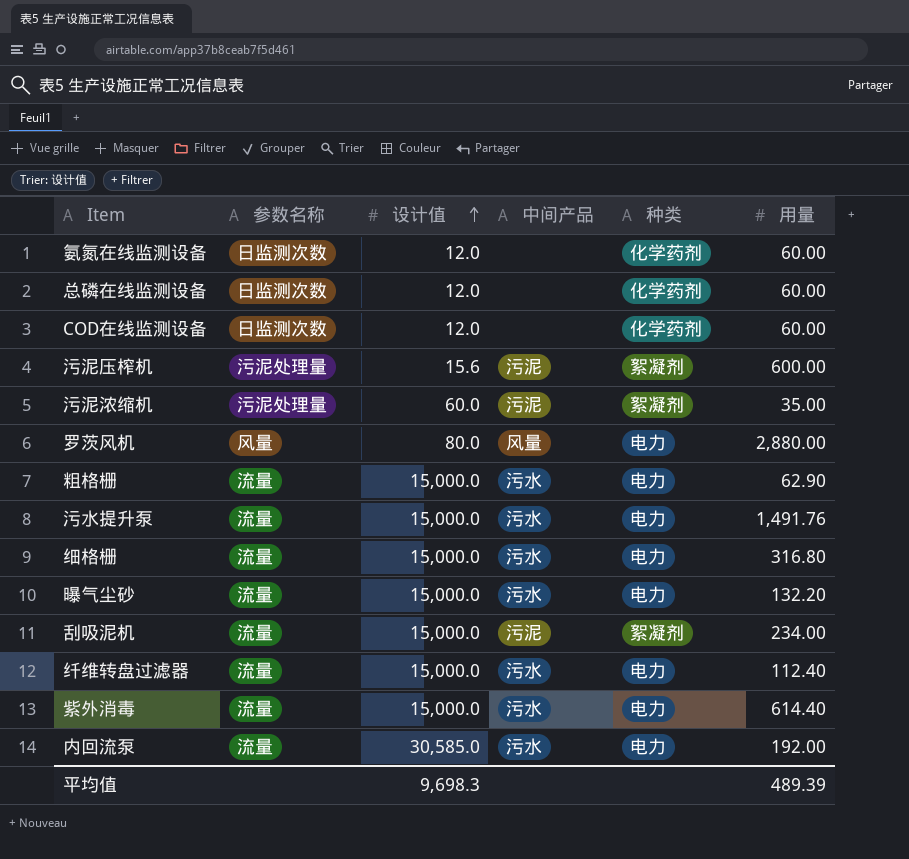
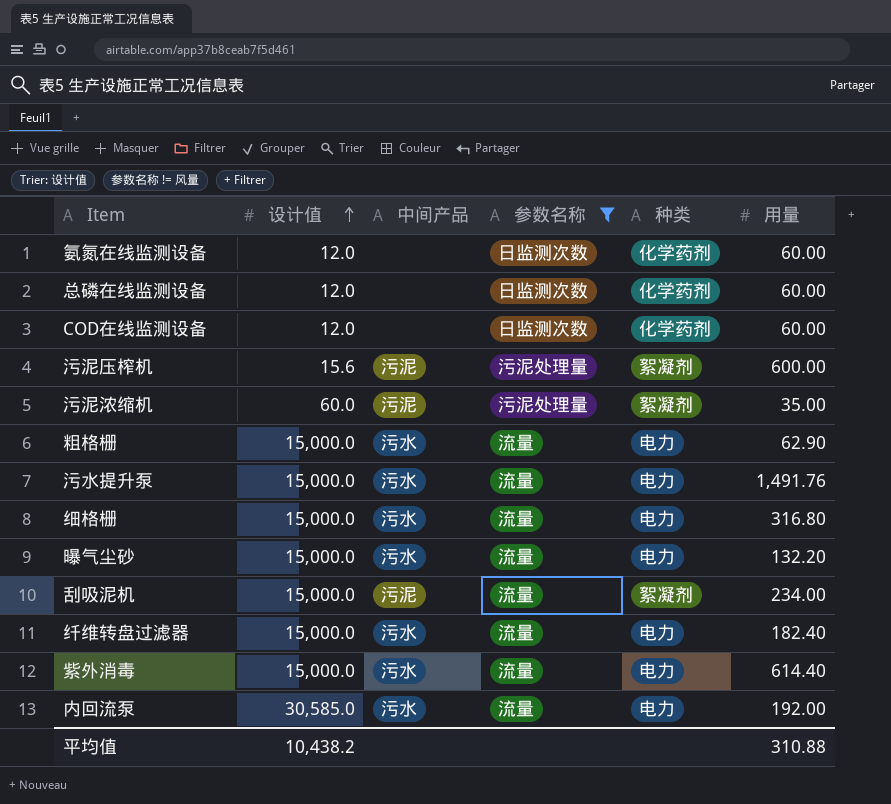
filter: none -> 参数名称 != 风量
column 参数名称 | position: 2 -> 4
纤维转盘过滤器 | 用量: 112.40 -> 182.40
平均值 | 设计值: 9,698.3 -> 10,438.2
平均值 | 用量: 489.39 -> 310.88

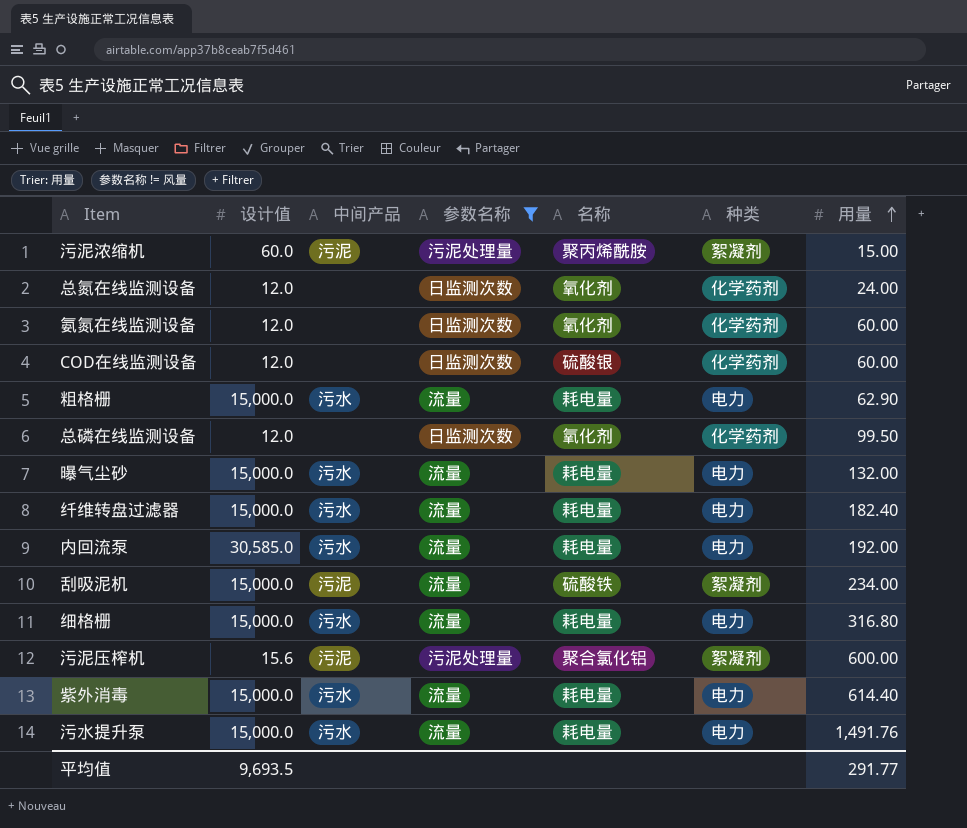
row order: 设计值 ascending -> 用量 ascending
column 名称 | position: none -> 5
污泥浓缩机 | 用量: 35.00 -> 15.00
row 总氮在线监测设备: none -> 12.0 | none | 日监测次数 | 氧化剂 | 化学药剂 | 24.00
总磷在线监测设备 | 用量: 60.00 -> 99.50
曝气尘砂 | 用量: 132.20 -> 132.00
平均值 | 设计值: 10,438.2 -> 9,693.5
平均值 | 用量: 310.88 -> 291.77

